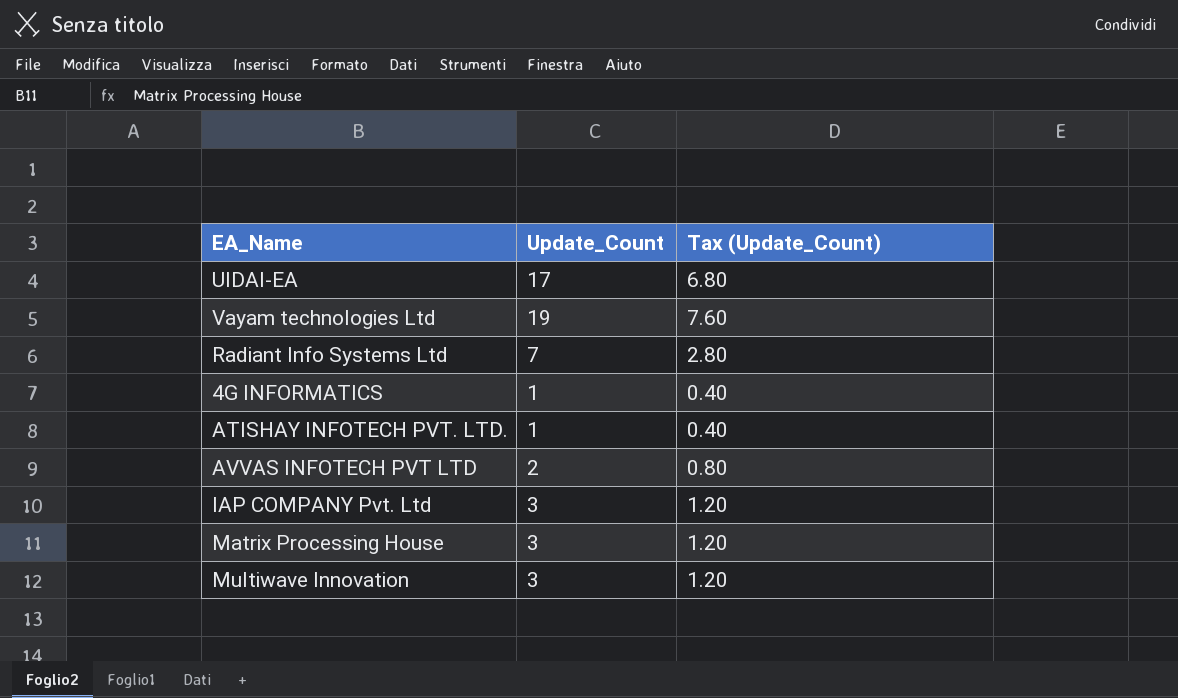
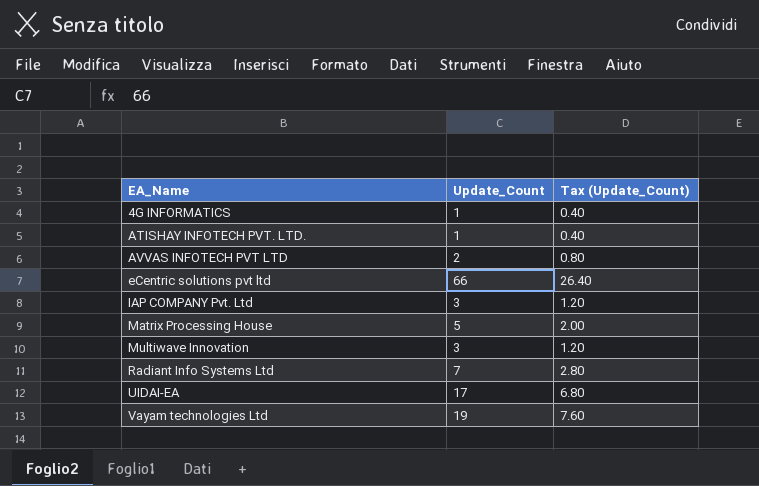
row order: none -> EA_Name ascending
row eCentric solutions pvt ltd: none -> 66 | 26.40
Matrix Processing House | Update_Count: 3 -> 5
Matrix Processing House | Tax (Update_Count): 1.20 -> 2.00

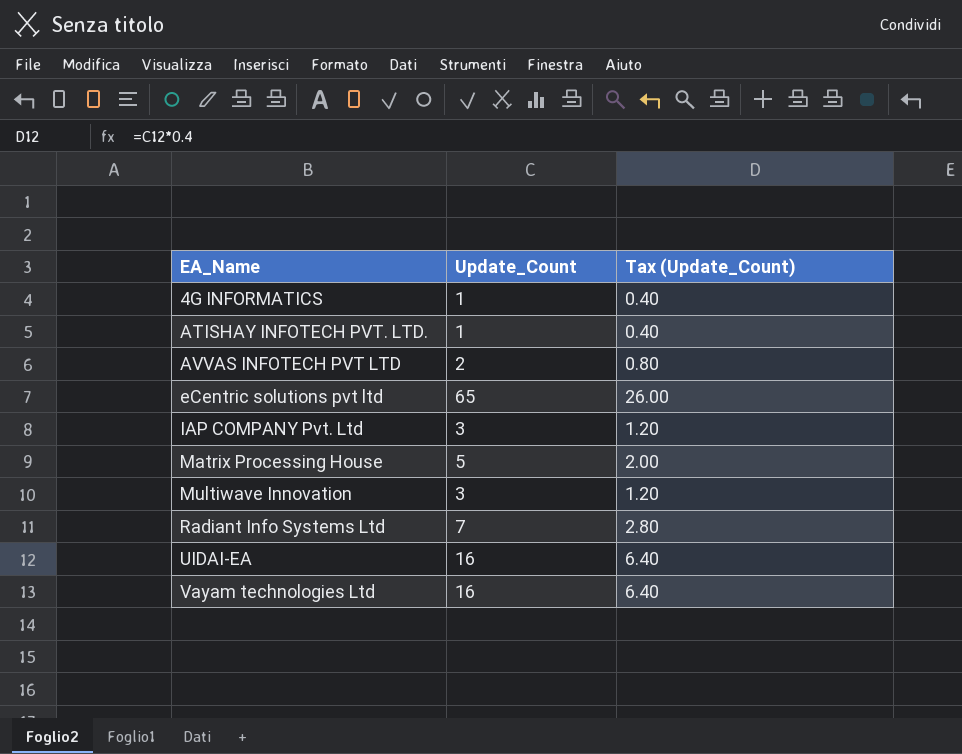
eCentric solutions pvt ltd | Update_Count: 66 -> 65
eCentric solutions pvt ltd | Tax (Update_Count): 26.40 -> 26.00
UIDAI-EA | Update_Count: 17 -> 16
UIDAI-EA | Tax (Update_Count): 6.80 -> 6.40
Vayam technologies Ltd | Update_Count: 19 -> 16
Vayam technologies Ltd | Tax (Update_Count): 7.60 -> 6.40

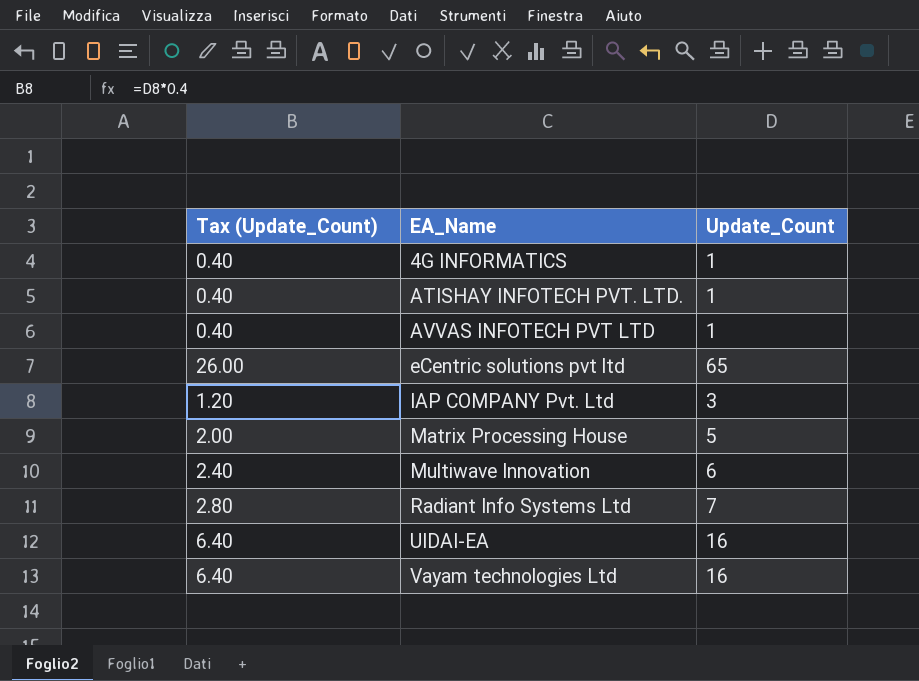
column Tax (Update_Count) | position: 3 -> 1
AVVAS INFOTECH PVT LTD | Tax (Update_Count): 0.80 -> 0.40
AVVAS INFOTECH PVT LTD | Update_Count: 2 -> 1
Multiwave Innovation | Tax (Update_Count): 1.20 -> 2.40
Multiwave Innovation | Update_Count: 3 -> 6

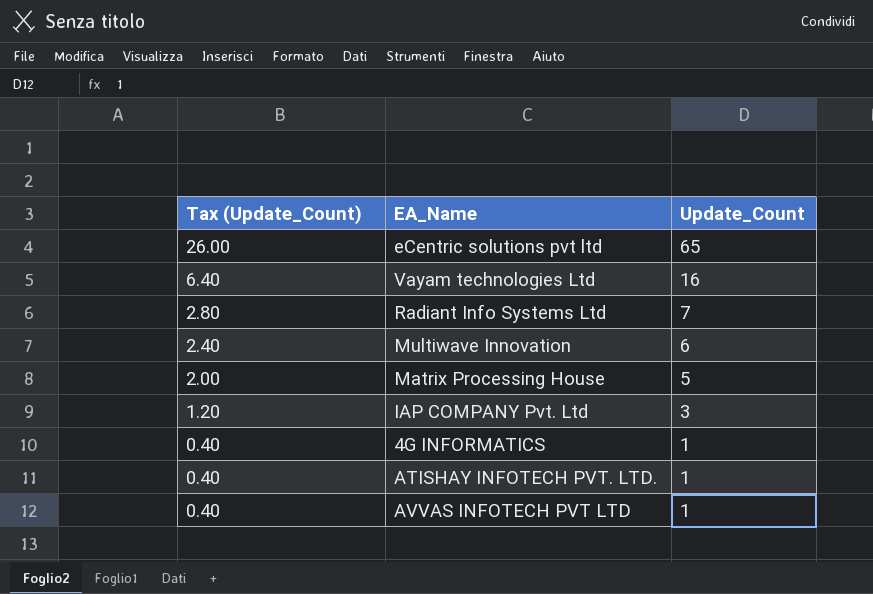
row order: EA_Name ascending -> Tax (Update_Count) descending
row UIDAI-EA: 6.40 | 16 -> none

